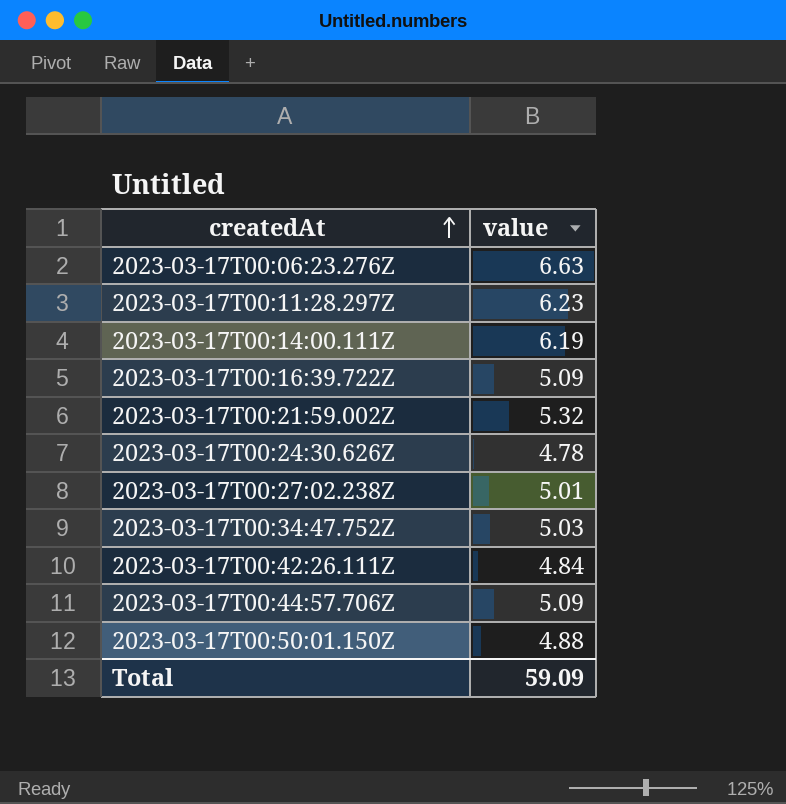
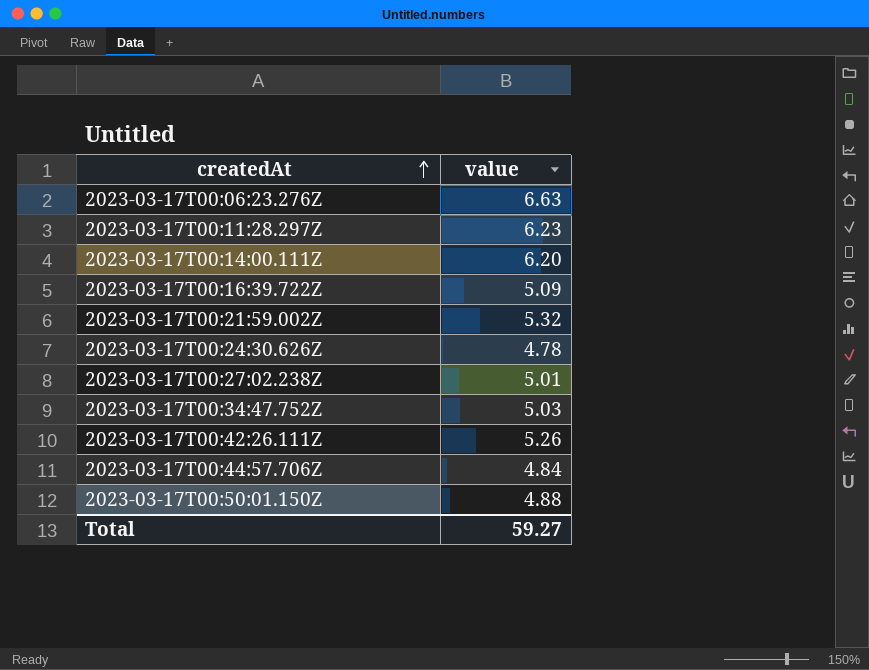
2023-03-17T00:14:00.111Z | value: 6.19 -> 6.20
2023-03-17T00:42:26.111Z | value: 4.84 -> 5.26
2023-03-17T00:44:57.706Z | value: 5.09 -> 4.84
Total | value: 59.09 -> 59.27

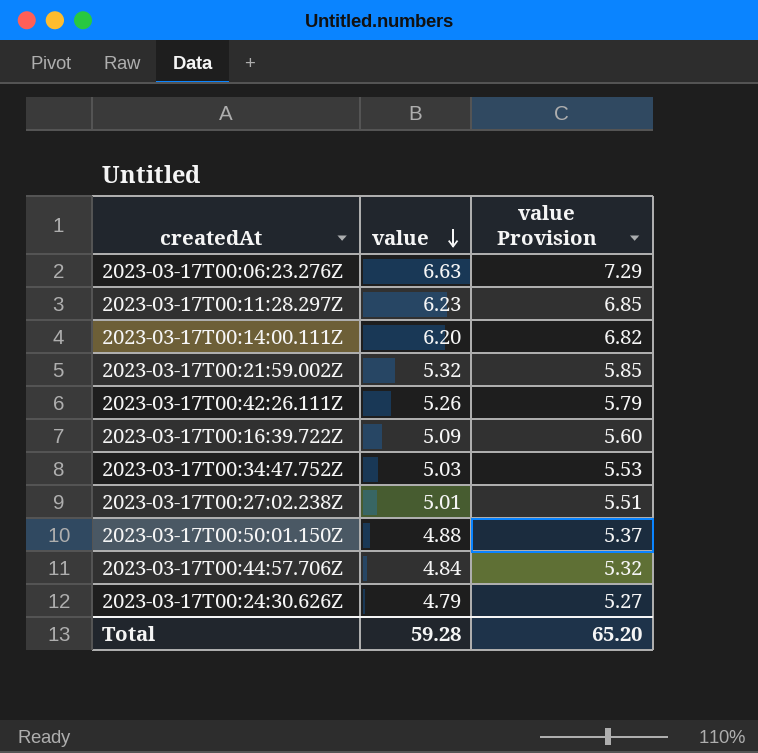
row order: createdAt ascending -> value descending
column value Provision | formula: none -> [value] * 1.1
2023-03-17T00:24:30.626Z | value: 4.78 -> 4.79
Total | value: 59.27 -> 59.28

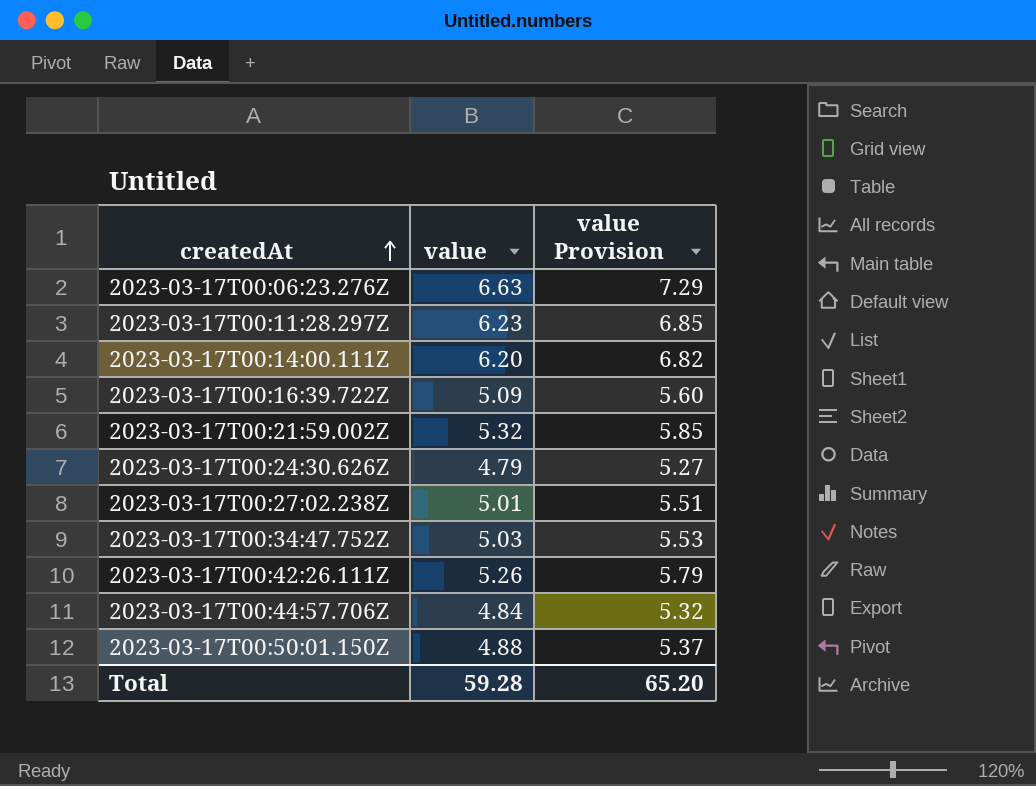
row order: value descending -> createdAt ascending

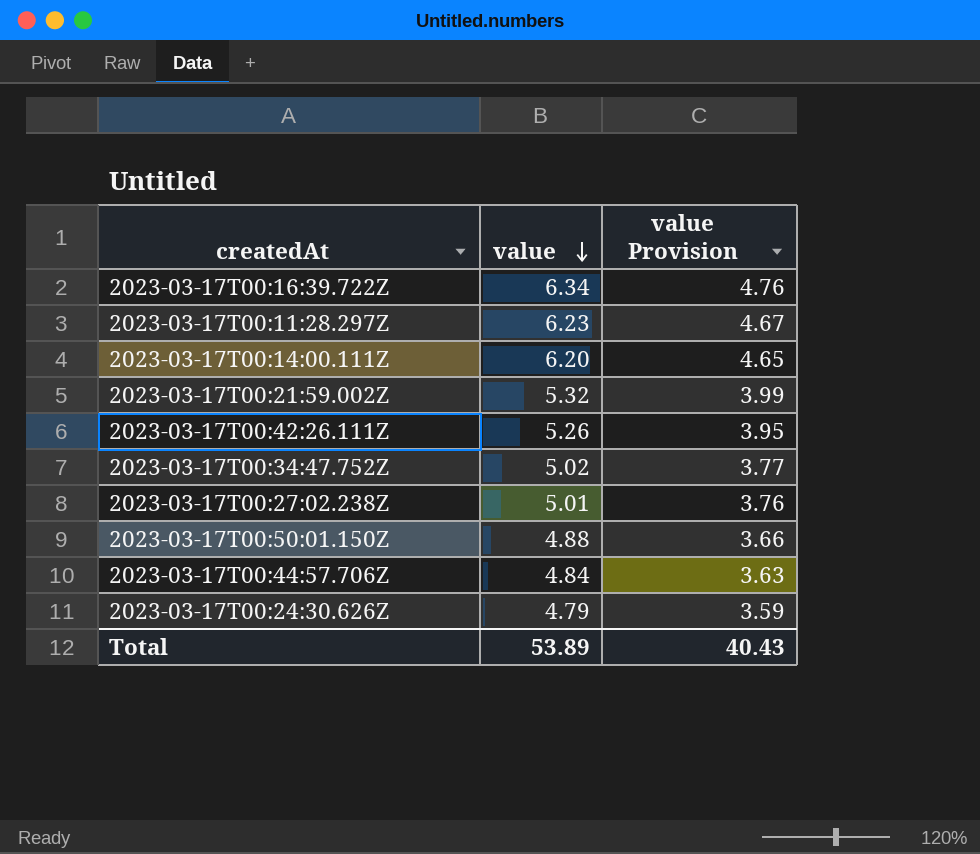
row order: createdAt ascending -> value descending
column value Provision | formula: [value] * 1.1 -> [value] * 0.75
row 2023-03-17T00:06:23.276Z: 6.63 | 7.29 -> none
2023-03-17T00:16:39.722Z | value: 5.09 -> 6.34
2023-03-17T00:34:47.752Z | value: 5.03 -> 5.02
Total | value: 59.28 -> 53.89
Total | value Provision: 65.20 -> 40.43

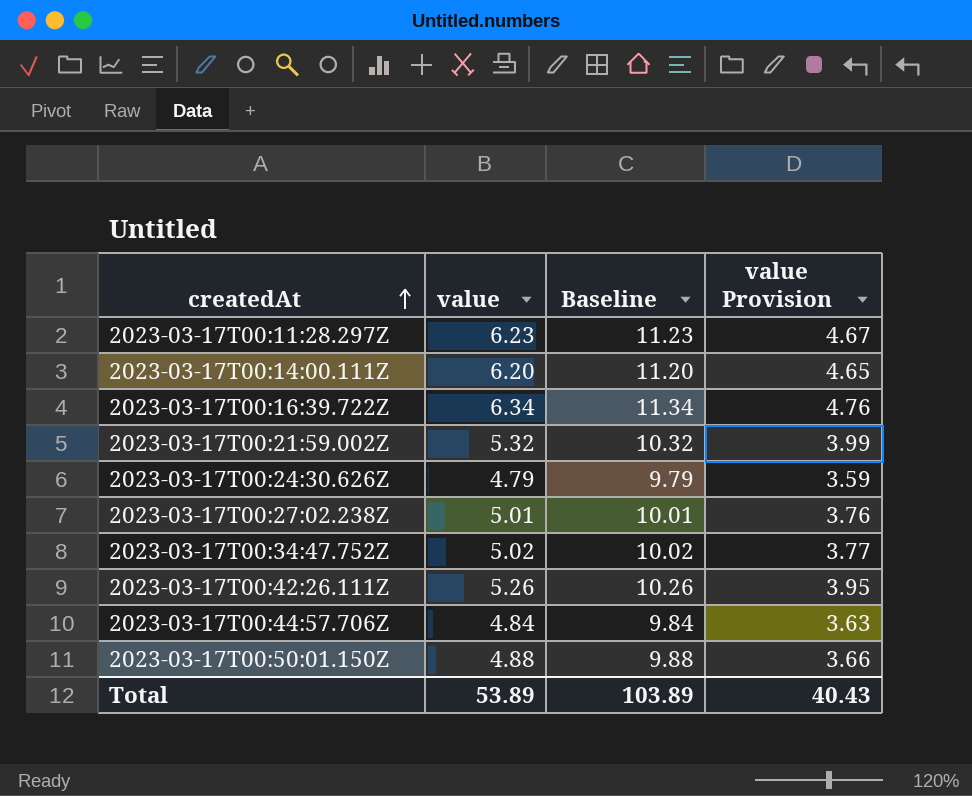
row order: value descending -> createdAt ascending
column Baseline | formula: none -> [value] + 5

